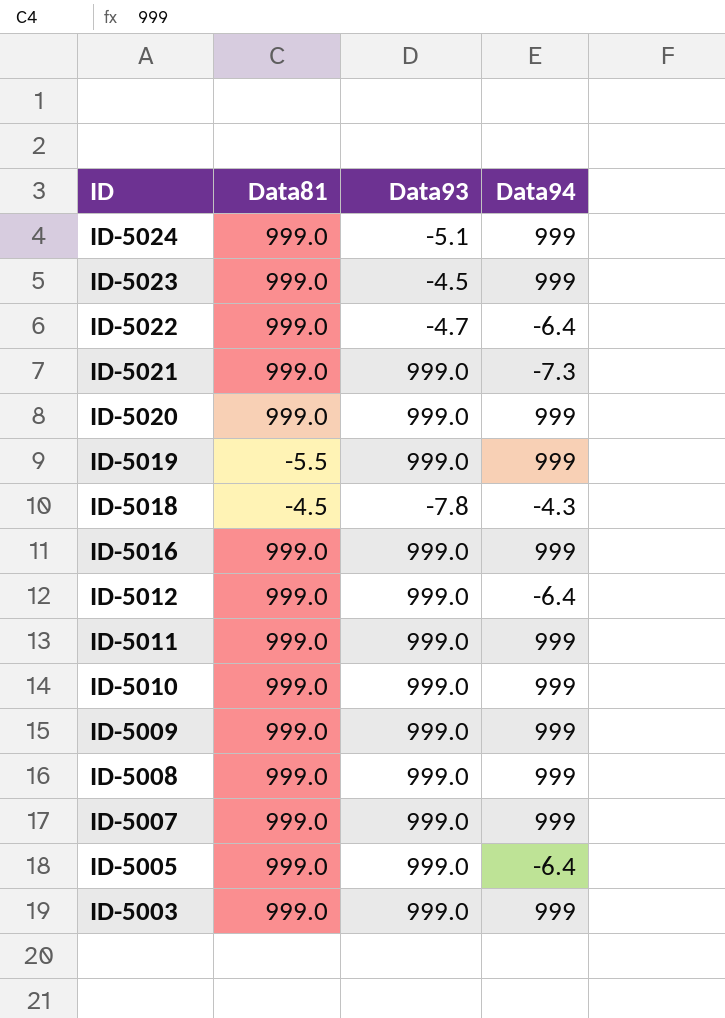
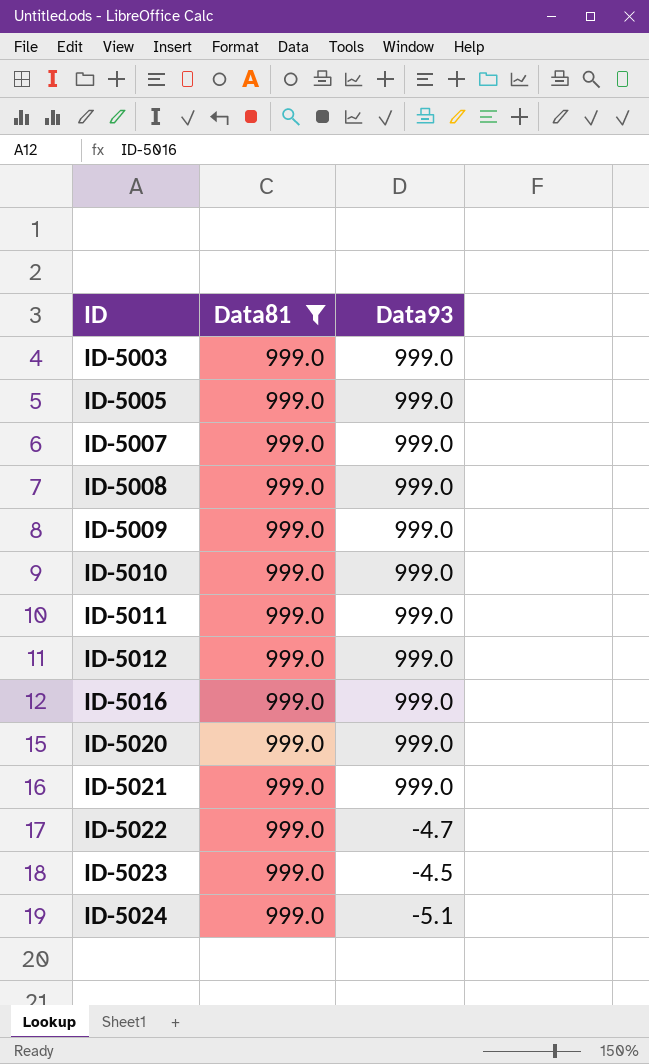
filter: none -> Data81 = 999.0
row order: ID descending -> ID ascending
column Data94 | position: 4 -> none

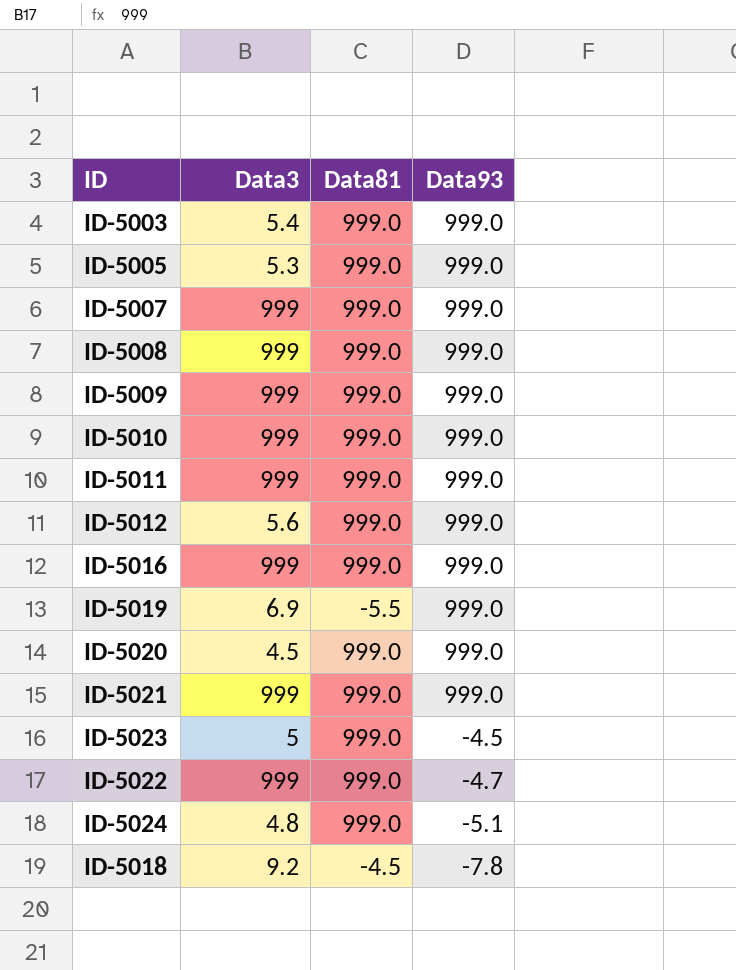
filter: Data81 = 999.0 -> none
row order: ID ascending -> Data93 descending
column Data3 | position: none -> 2

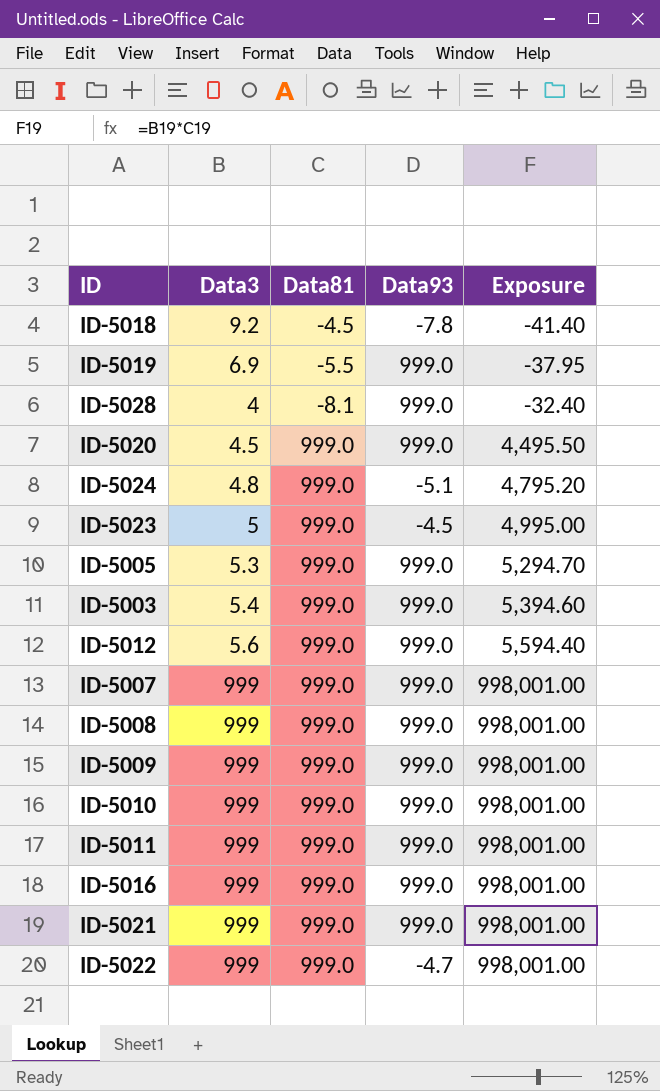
row order: Data93 descending -> Exposure ascending
column Exposure | formula: none -> [Data3] * [Data81]
row ID-5028: none -> 4 | -8.1 | 999.0 | -32.40

